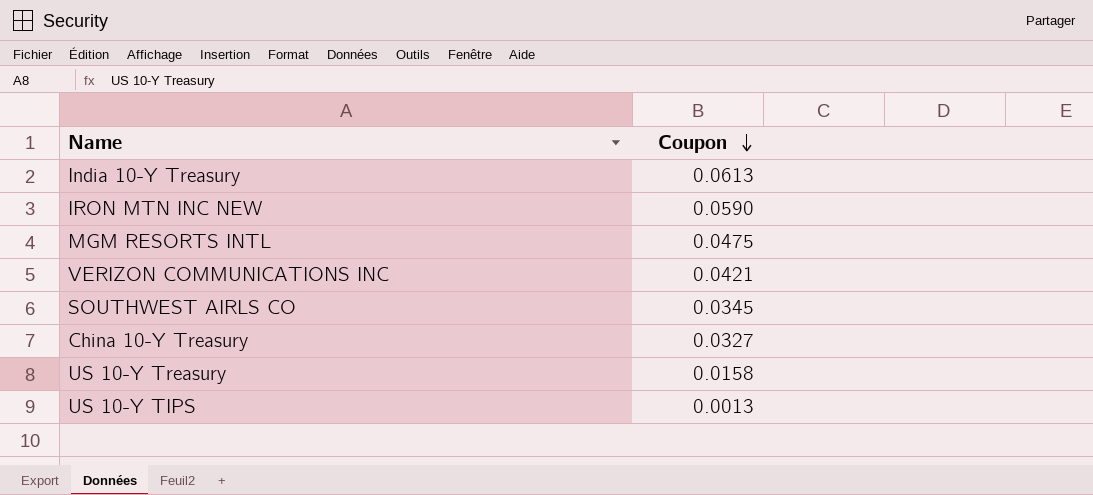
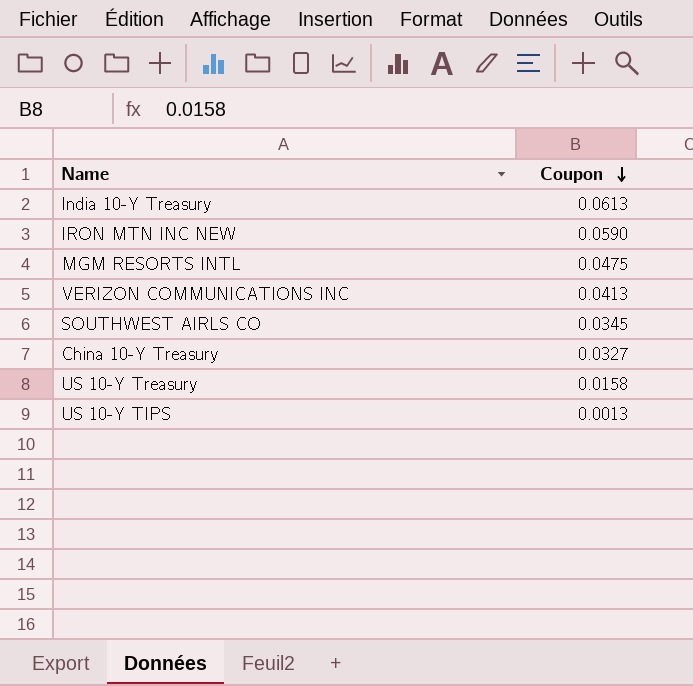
VERIZON COMMUNICATIONS INC | Coupon: 0.0421 -> 0.0413

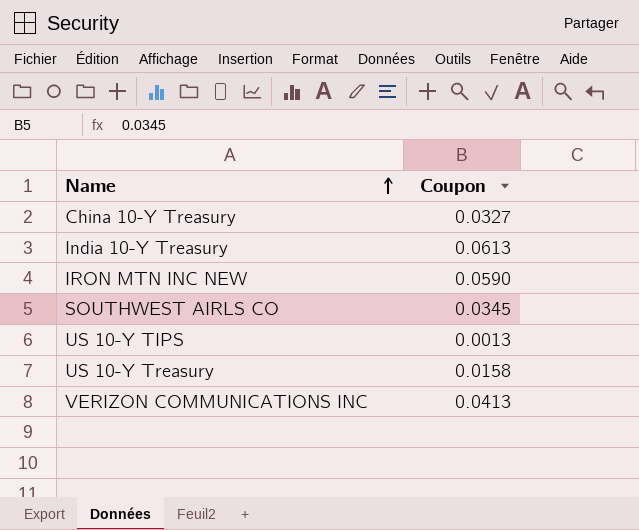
row order: Coupon descending -> Name ascending
row MGM RESORTS INTL: 0.0475 -> none

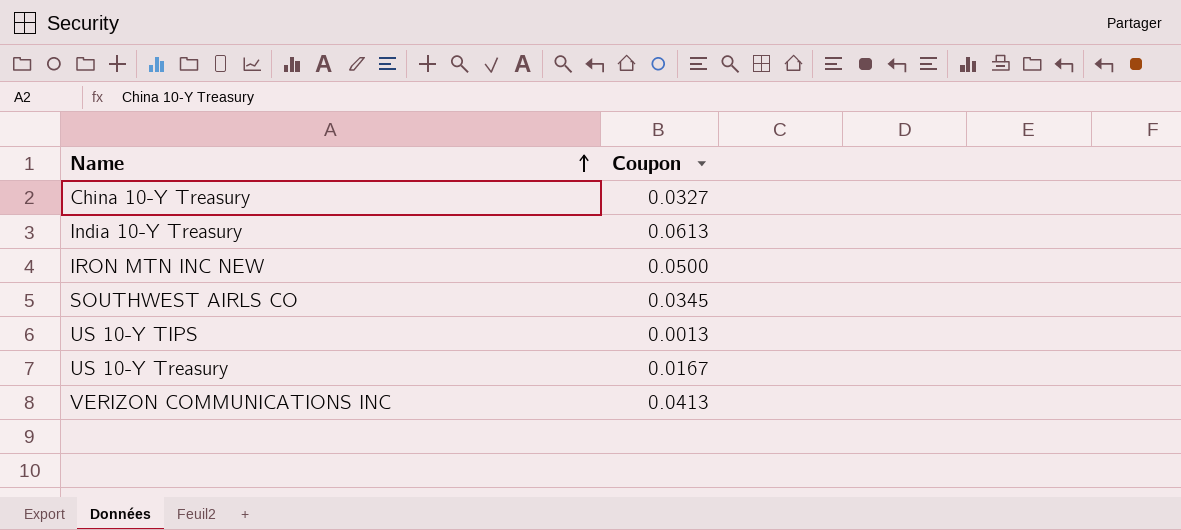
IRON MTN INC NEW | Coupon: 0.0590 -> 0.0500
US 10-Y Treasury | Coupon: 0.0158 -> 0.0167

